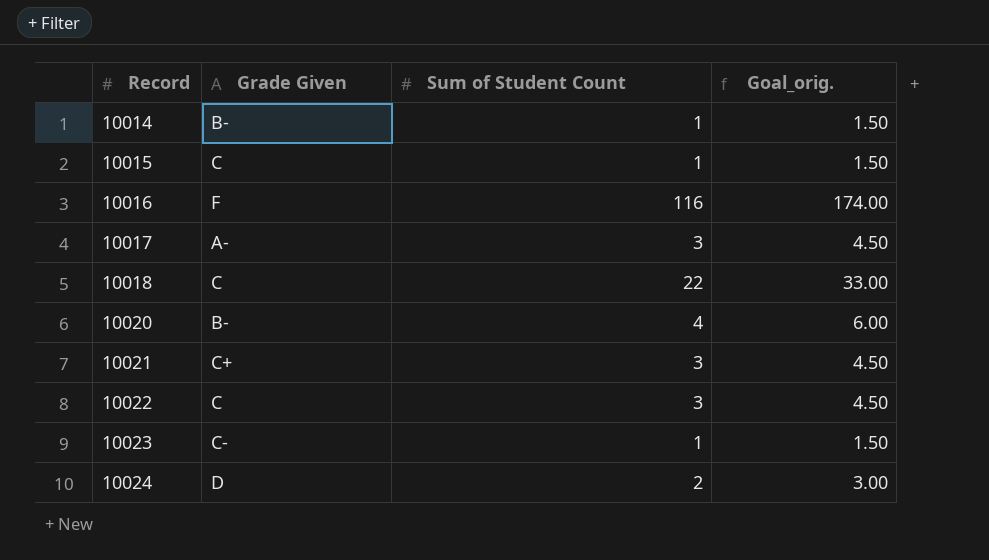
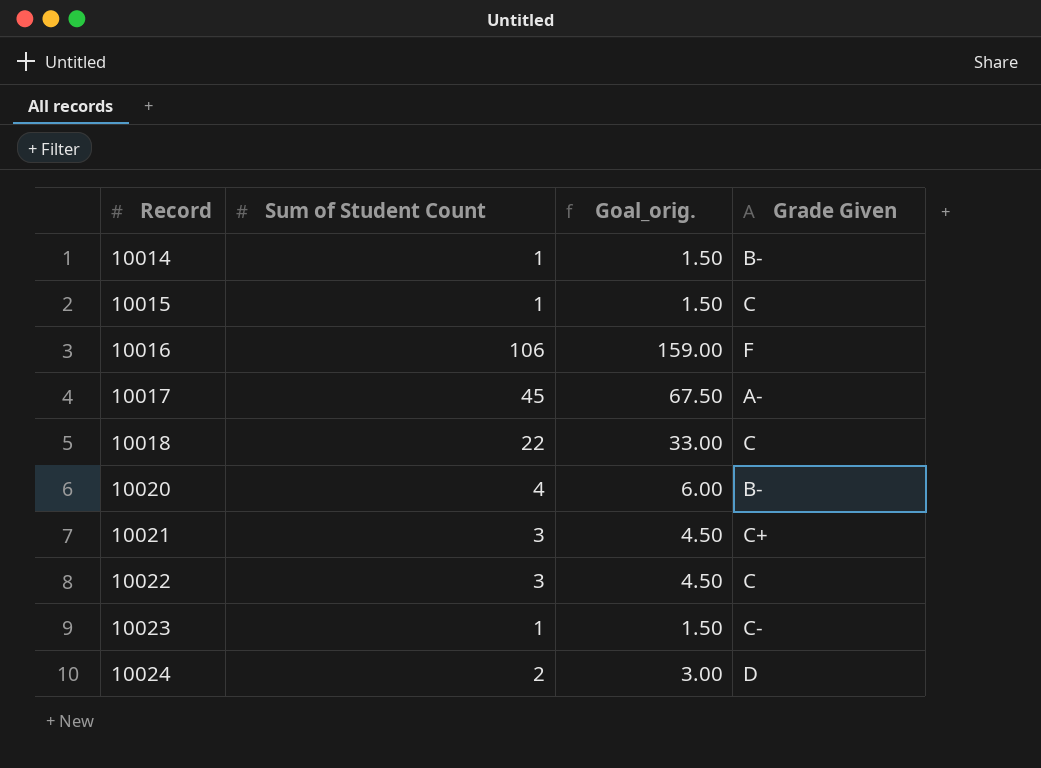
column Grade Given | position: 2 -> 4
10016 | Sum of Student Count: 116 -> 106
10016 | Goal_orig.: 174.00 -> 159.00
10017 | Sum of Student Count: 3 -> 45
10017 | Goal_orig.: 4.50 -> 67.50

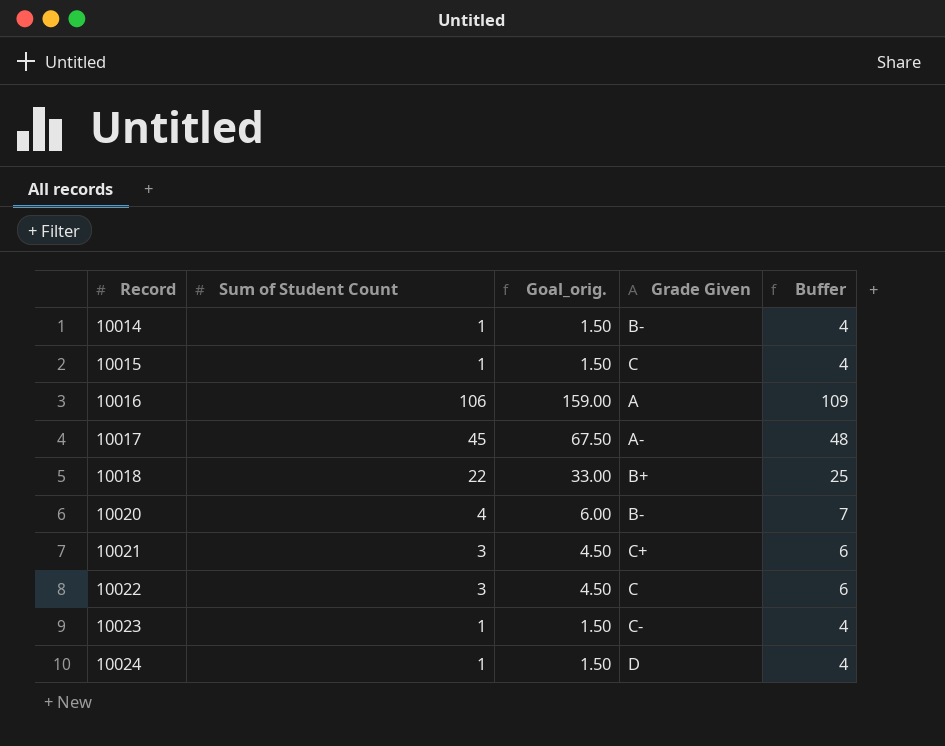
column Buffer | formula: none -> [Sum of Student Count] + 3
10016 | Grade Given: F -> A
10018 | Grade Given: C -> B+
10024 | Sum of Student Count: 2 -> 1
10024 | Goal_orig.: 3.00 -> 1.50

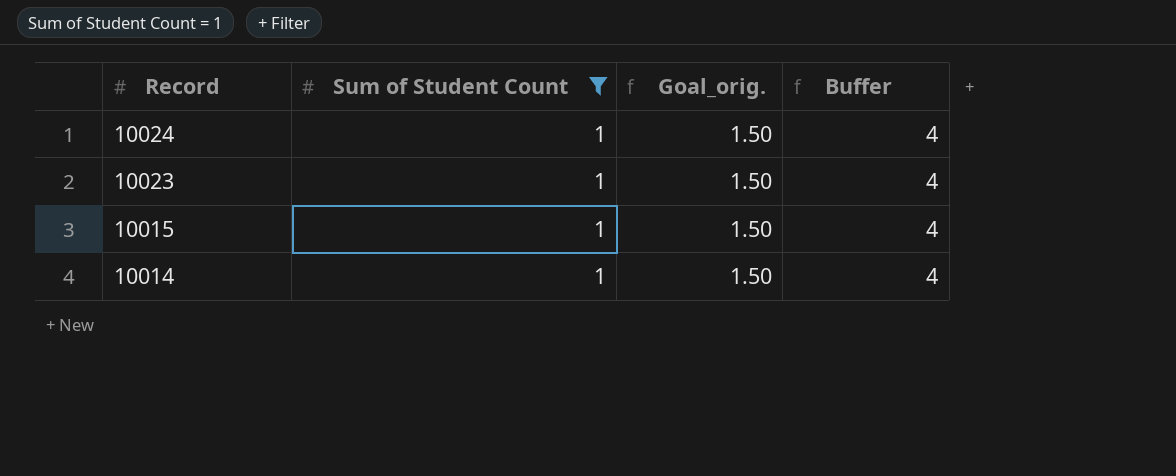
filter: none -> Sum of Student Count = 1
row order: Record ascending -> Record descending
column Grade Given | position: 4 -> none

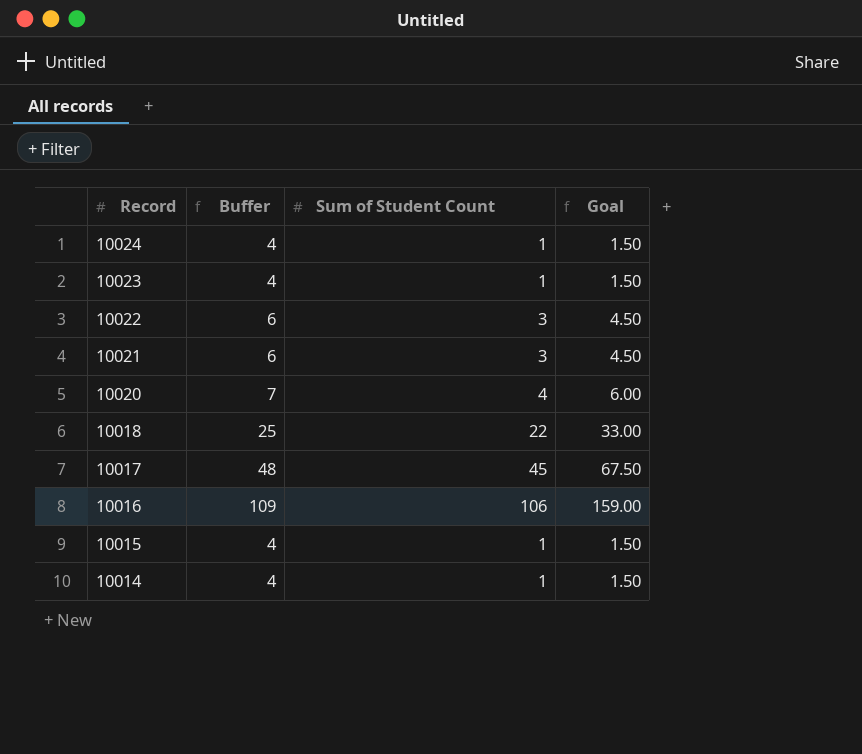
filter: Sum of Student Count = 1 -> none
column Buffer | position: 4 -> 2
column name: Goal_orig. -> Goal

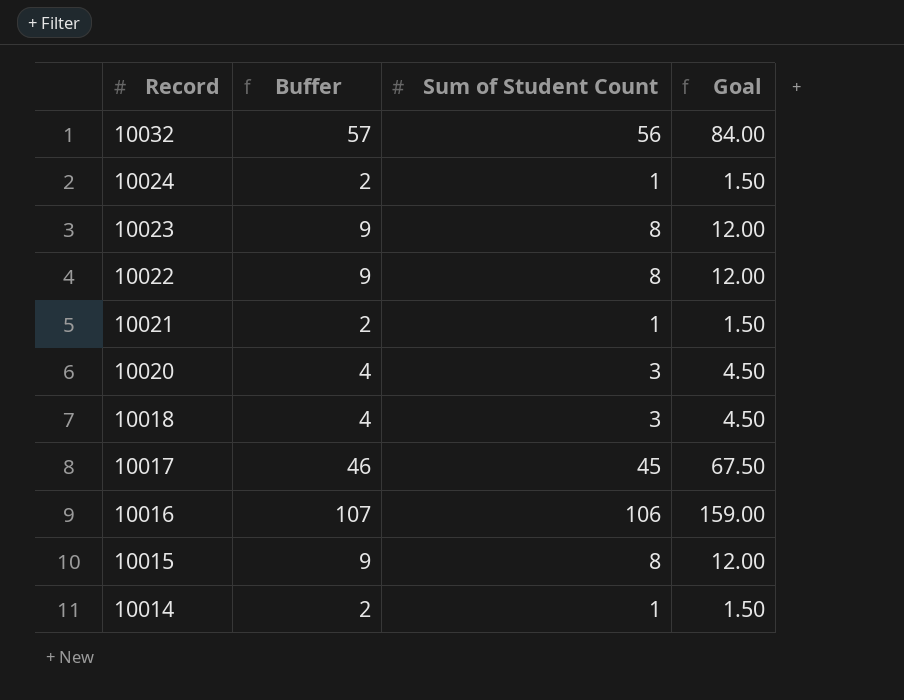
column Buffer | formula: [Sum of Student Count] + 3 -> [Sum of Student Count] + 1
row 10032: none -> 57 | 56 | 84.00
10023 | Sum of Student Count: 1 -> 8
10023 | Goal: 1.50 -> 12.00
10022 | Sum of Student Count: 3 -> 8
10022 | Goal: 4.50 -> 12.00
10021 | Sum of Student Count: 3 -> 1
10021 | Goal: 4.50 -> 1.50
10020 | Sum of Student Count: 4 -> 3
10020 | Goal: 6.00 -> 4.50
10018 | Sum of Student Count: 22 -> 3
10018 | Goal: 33.00 -> 4.50
10015 | Sum of Student Count: 1 -> 8
10015 | Goal: 1.50 -> 12.00

